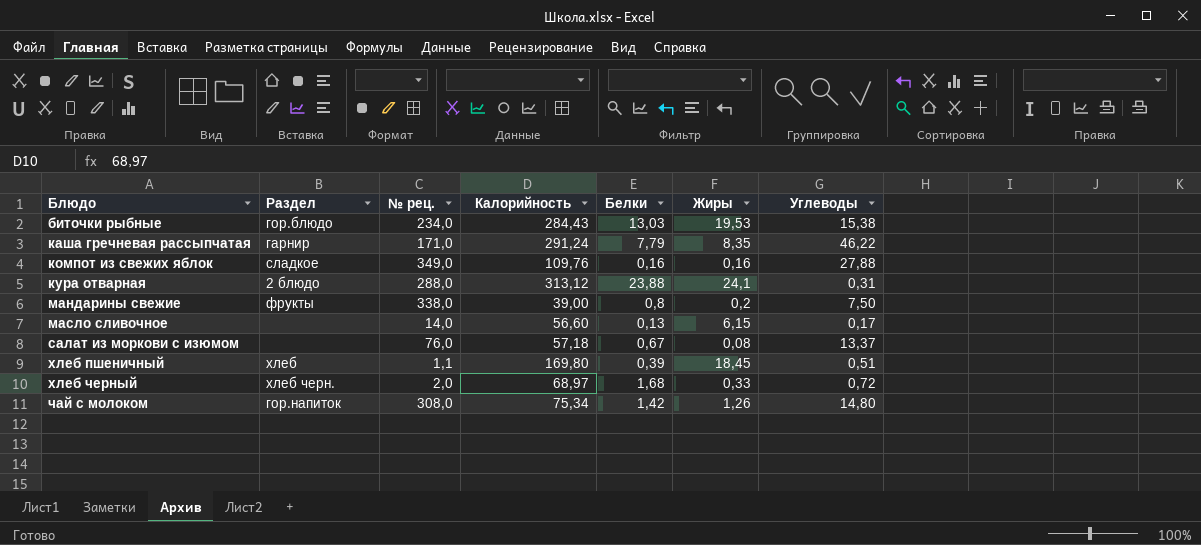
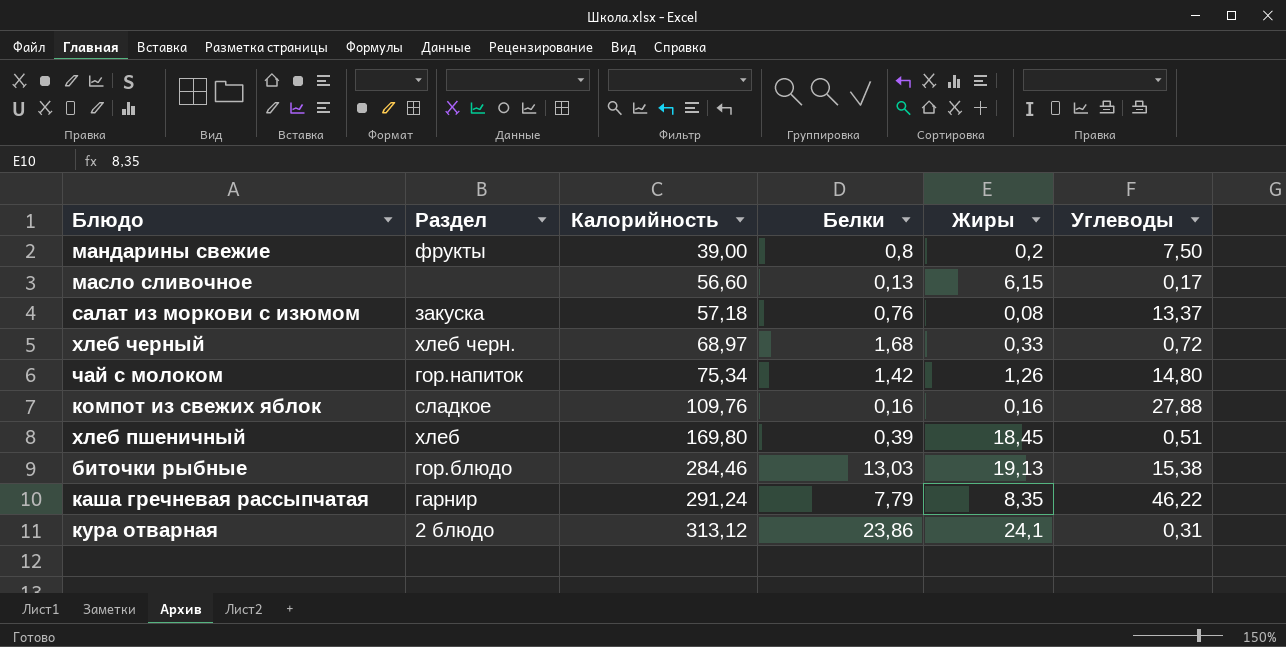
row order: Блюдо ascending -> Калорийность ascending
column № рец. | position: 3 -> none
салат из моркови с изюмом | Раздел: none -> закуска
салат из моркови с изюмом | Белки: 0,67 -> 0,76
биточки рыбные | Калорийность: 284,43 -> 284,46
биточки рыбные | Жиры: 19,53 -> 19,13
кура отварная | Белки: 23,88 -> 23,86

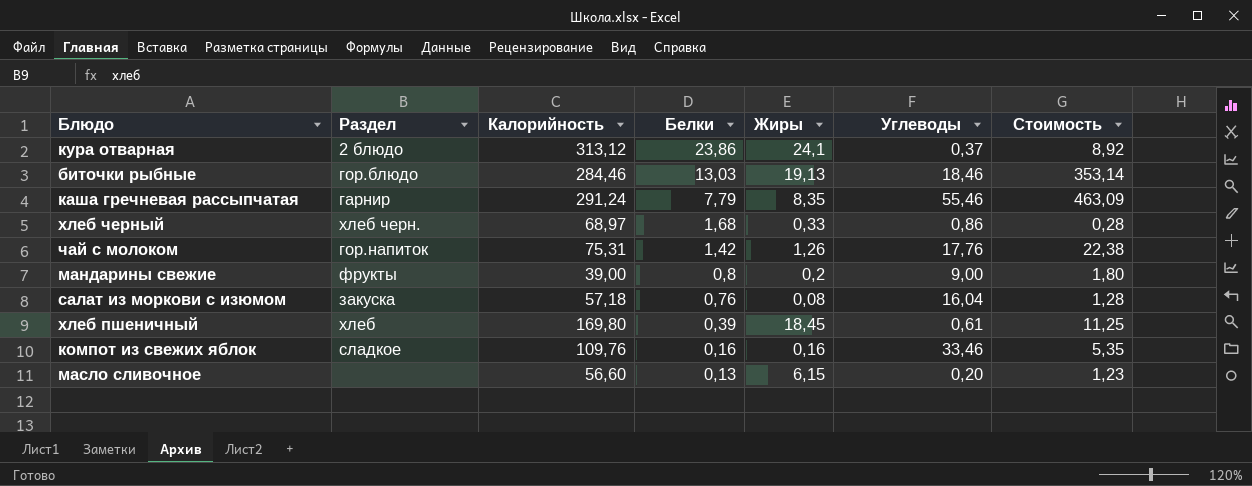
row order: Калорийность ascending -> Белки descending
column Стоимость | formula: none -> [Жиры] * [Углеводы]
кура отварная | Углеводы: 0,31 -> 0,37
биточки рыбные | Углеводы: 15,38 -> 18,46
каша гречневая рассыпчатая | Углеводы: 46,22 -> 55,46
хлеб черный | Углеводы: 0,72 -> 0,86
чай с молоком | Калорийность: 75,34 -> 75,31
чай с молоком | Углеводы: 14,80 -> 17,76
мандарины свежие | Углеводы: 7,50 -> 9,00
салат из моркови с изюмом | Углеводы: 13,37 -> 16,04
хлеб пшеничный | Углеводы: 0,51 -> 0,61
компот из свежих яблок | Углеводы: 27,88 -> 33,46
масло сливочное | Углеводы: 0,17 -> 0,20

